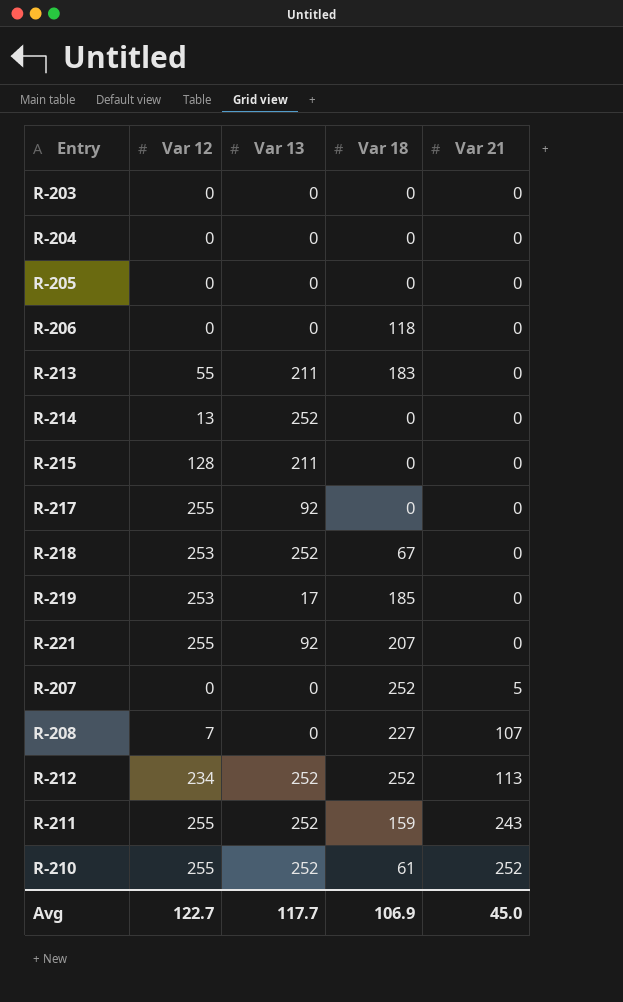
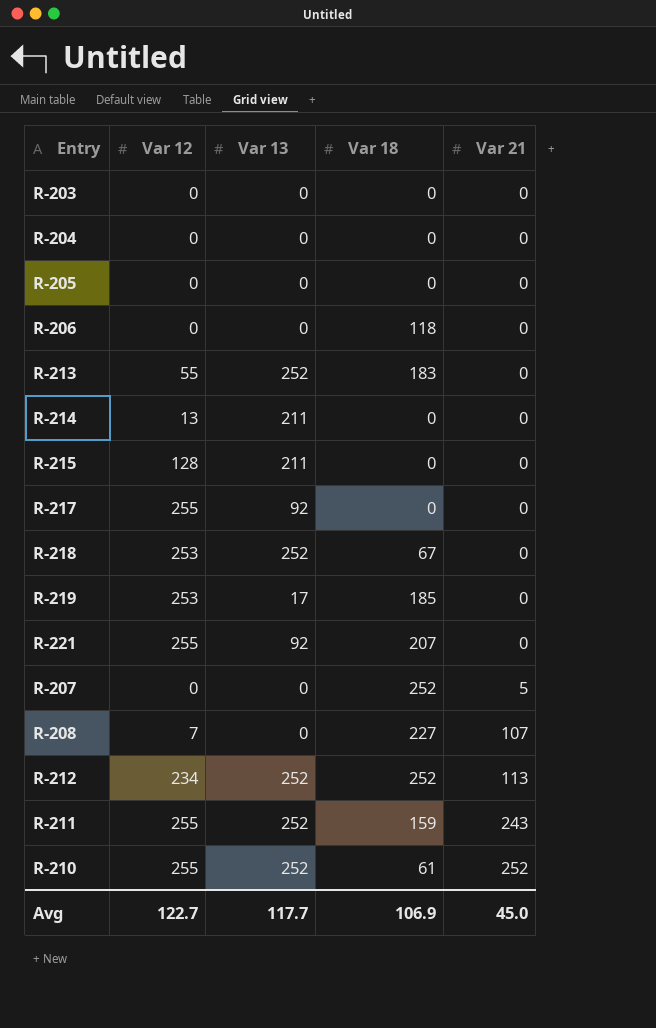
R-213 | Var 13: 211 -> 252
R-214 | Var 13: 252 -> 211

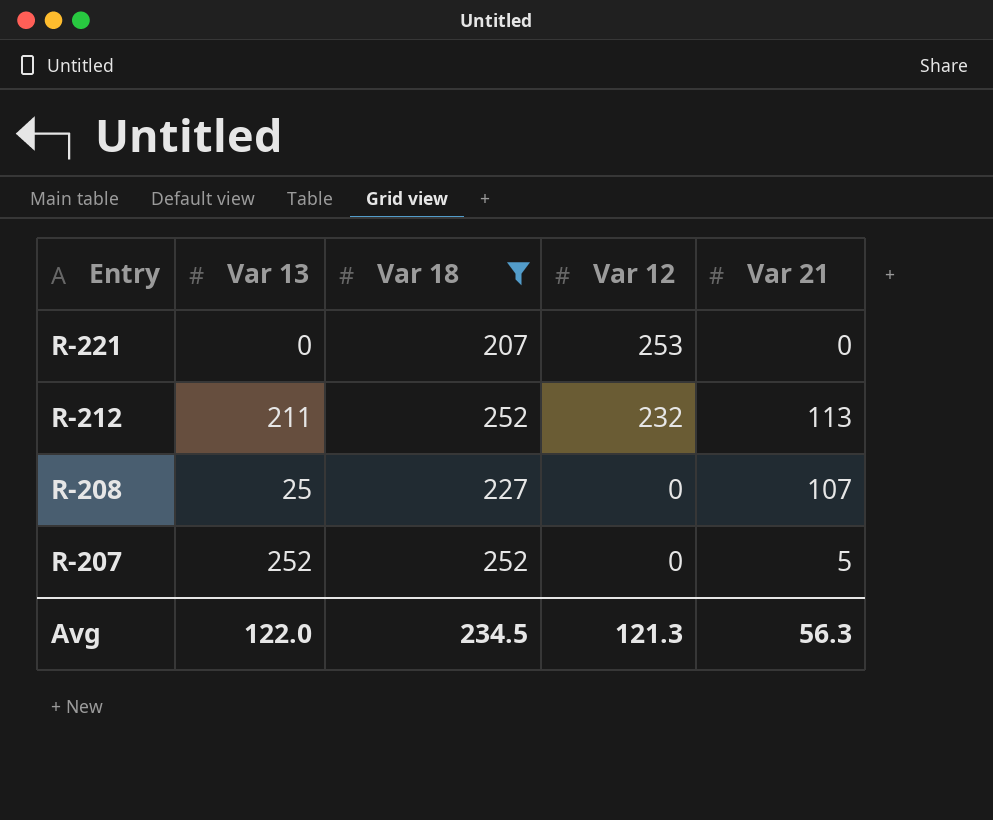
filter: none -> Var 18 >= 207
row order: Var 21 ascending -> Entry descending
column Var 12 | position: 2 -> 4
R-221 | Var 13: 92 -> 0
R-221 | Var 12: 255 -> 253
R-212 | Var 13: 252 -> 211
R-212 | Var 12: 234 -> 232
R-208 | Var 13: 0 -> 25
R-208 | Var 12: 7 -> 0
R-207 | Var 13: 0 -> 252
Avg | Var 13: 117.7 -> 122.0
Avg | Var 18: 106.9 -> 234.5
Avg | Var 12: 122.7 -> 121.3
Avg | Var 21: 45.0 -> 56.3

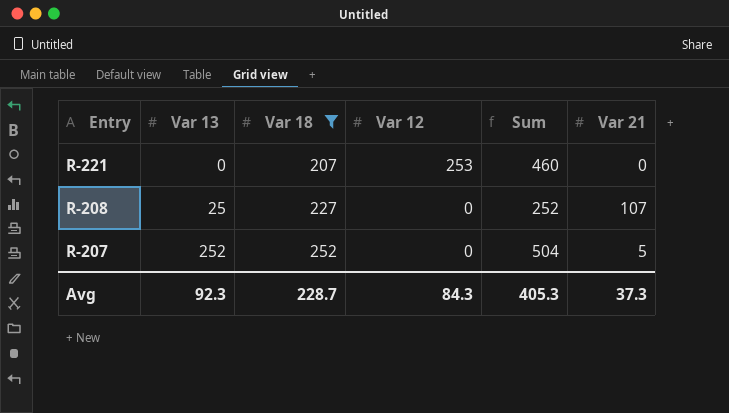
column Sum | formula: none -> [Var 13] + [Var 18] + [Var 12]
row R-212: 211 | 252 | 232 | 113 -> none
Avg | Var 13: 122.0 -> 92.3
Avg | Var 18: 234.5 -> 228.7
Avg | Var 12: 121.3 -> 84.3
Avg | Var 21: 56.3 -> 37.3

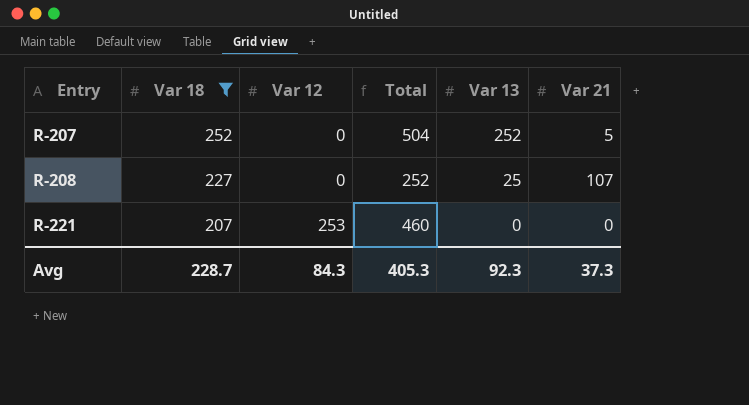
row order: Entry descending -> Entry ascending
column name: Sum -> Total
column Var 13 | position: 2 -> 5

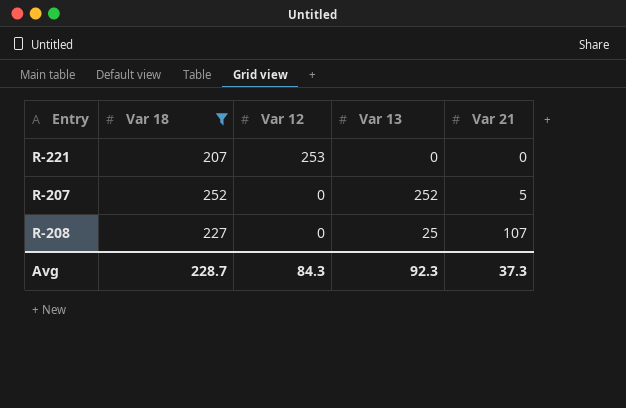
row order: Entry ascending -> Var 12 descending
column Total | formula: [Var 18] + [Var 12] + [Var 13] -> none

